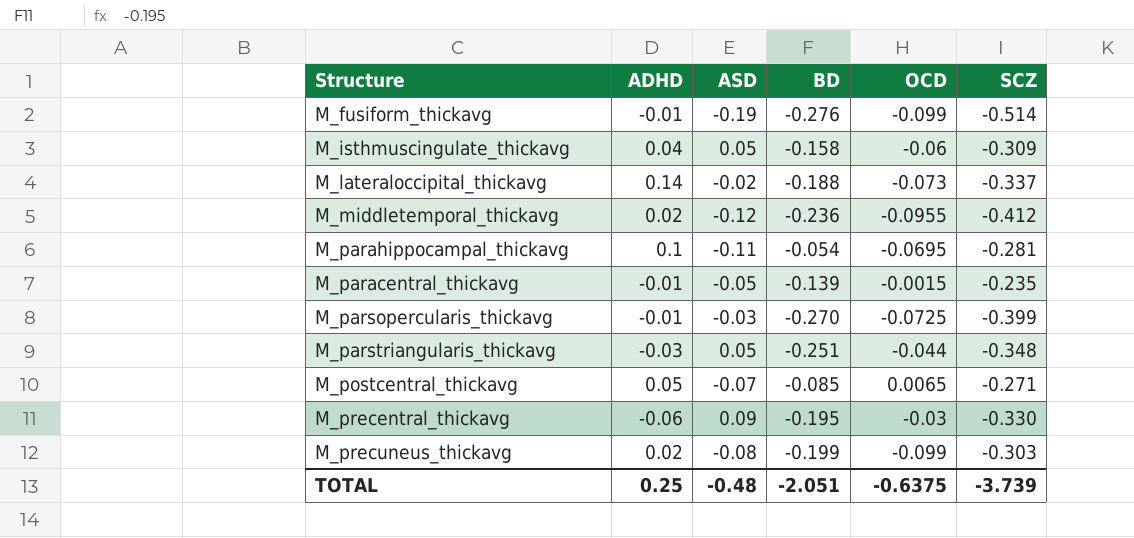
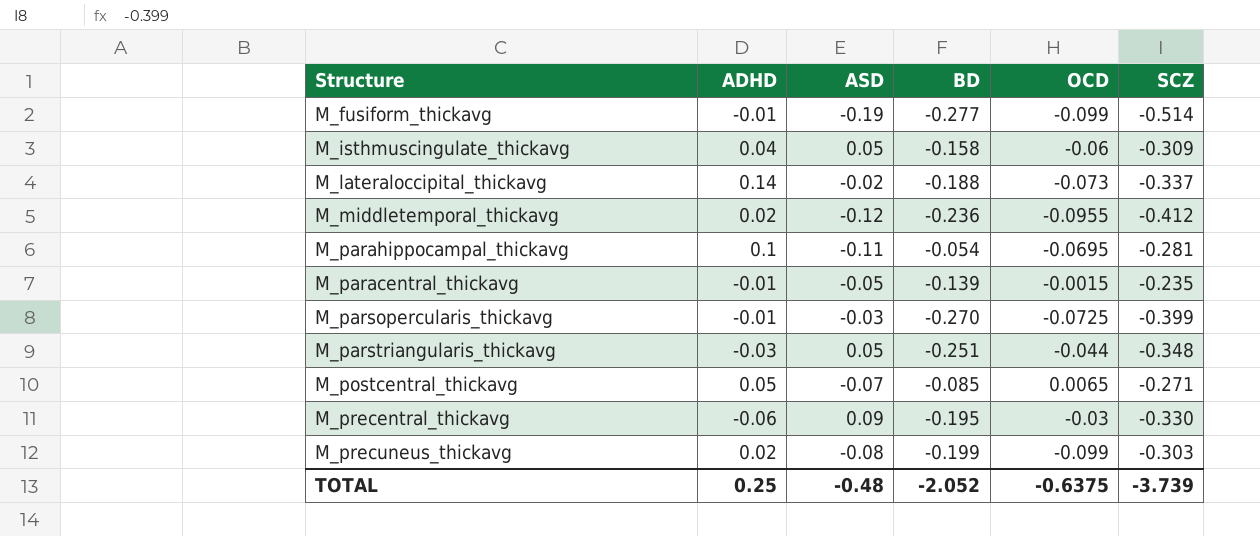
M_fusiform_thickavg | BD: -0.276 -> -0.277
TOTAL | BD: -2.051 -> -2.052

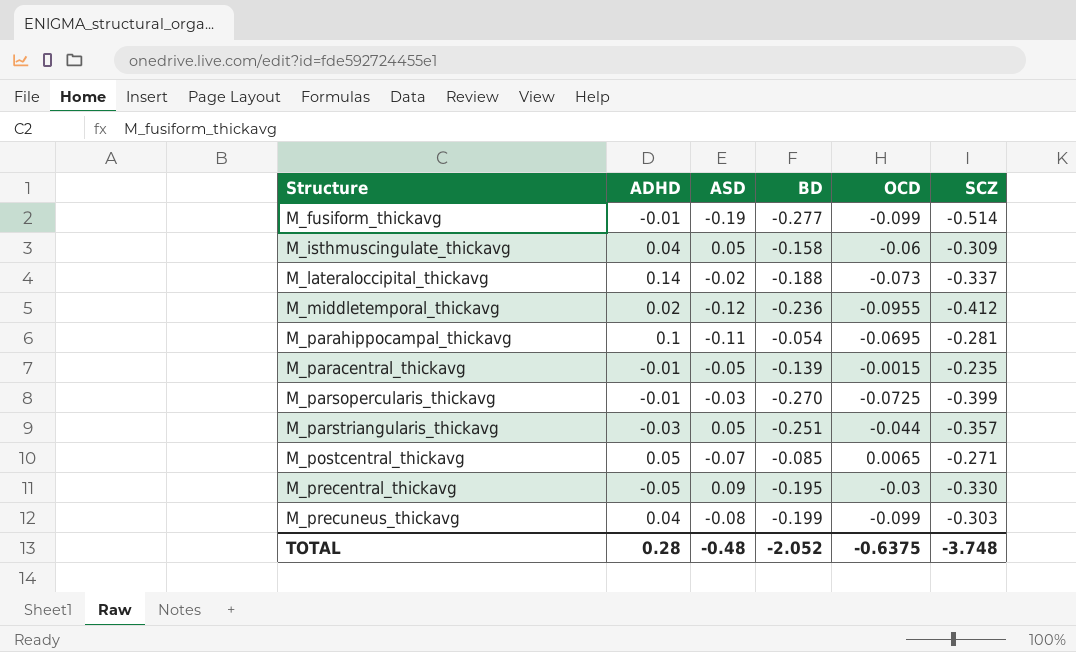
M_parstriangularis_thickavg | SCZ: -0.348 -> -0.357
M_precentral_thickavg | ADHD: -0.06 -> -0.05
M_precuneus_thickavg | ADHD: 0.02 -> 0.04
TOTAL | ADHD: 0.25 -> 0.28
TOTAL | SCZ: -3.739 -> -3.748

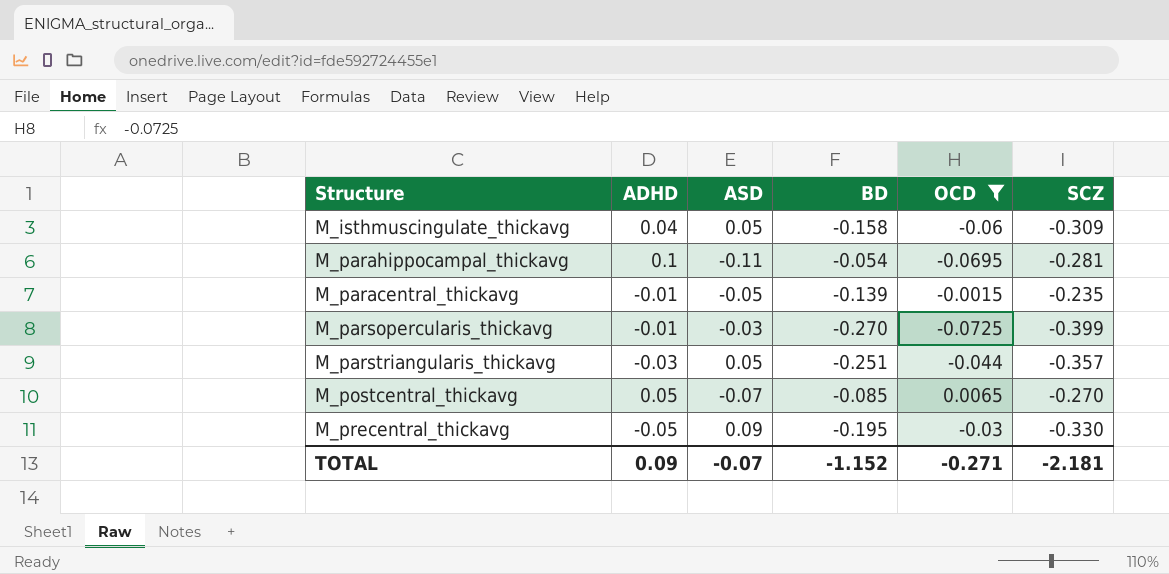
filter: none -> OCD >= -0.0725
M_postcentral_thickavg | SCZ: -0.271 -> -0.270
TOTAL | ADHD: 0.28 -> 0.09
TOTAL | ASD: -0.48 -> -0.07
TOTAL | BD: -2.052 -> -1.152
TOTAL | OCD: -0.6375 -> -0.271
TOTAL | SCZ: -3.748 -> -2.181

